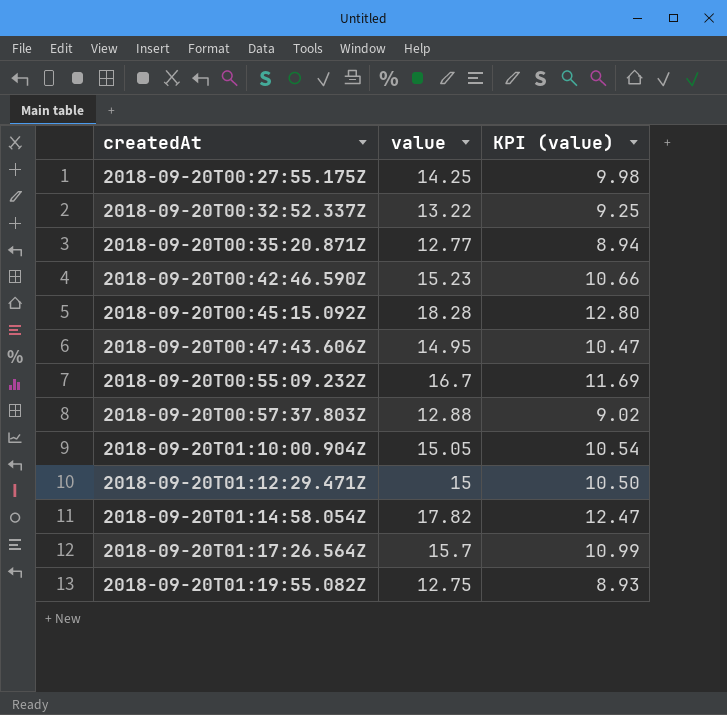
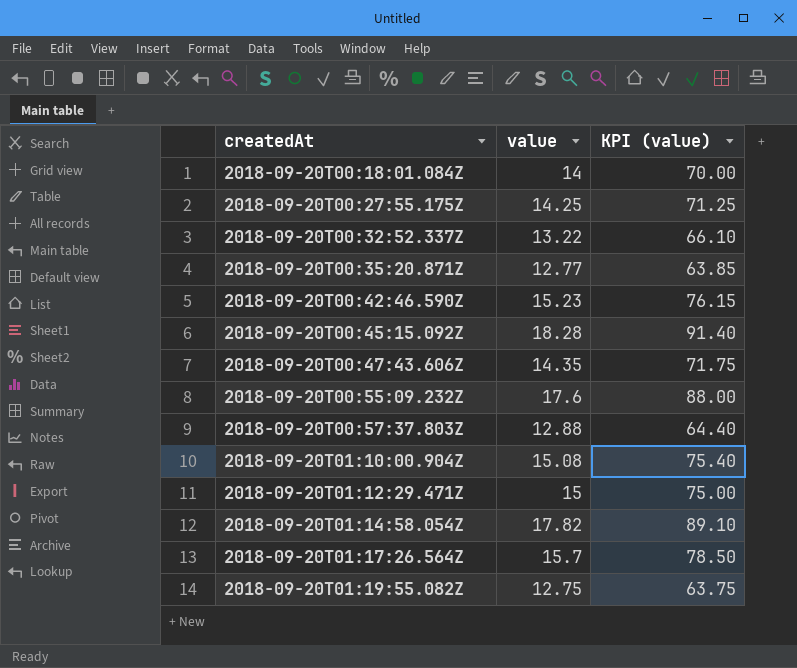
column KPI (value) | formula: [value] * 0.7 -> [value] * 5
row 2018-09-20T00:18:01.084Z: none -> 14 | 70.00
2018-09-20T00:47:43.606Z | value: 14.95 -> 14.35
2018-09-20T00:55:09.232Z | value: 16.7 -> 17.6
2018-09-20T01:10:00.904Z | value: 15.05 -> 15.08

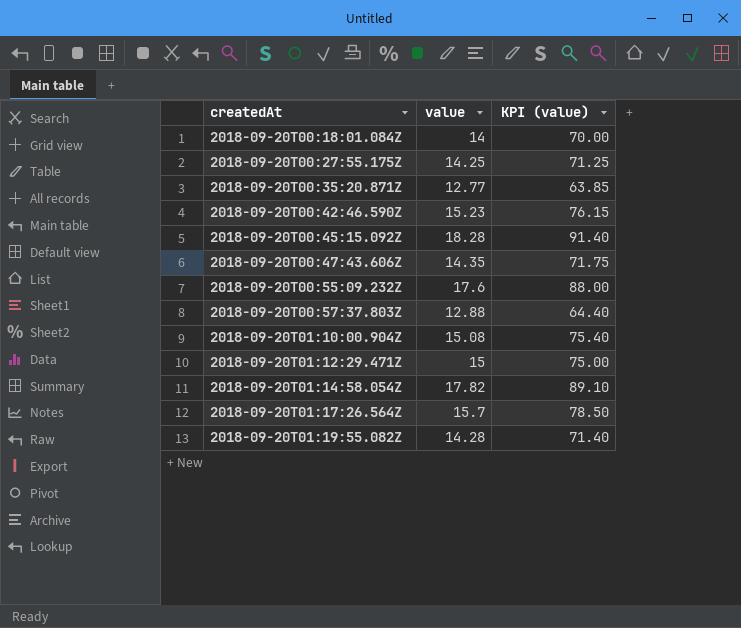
row 2018-09-20T00:32:52.337Z: 13.22 | 66.10 -> none
2018-09-20T01:19:55.082Z | value: 12.75 -> 14.28
2018-09-20T01:19:55.082Z | KPI (value): 63.75 -> 71.40

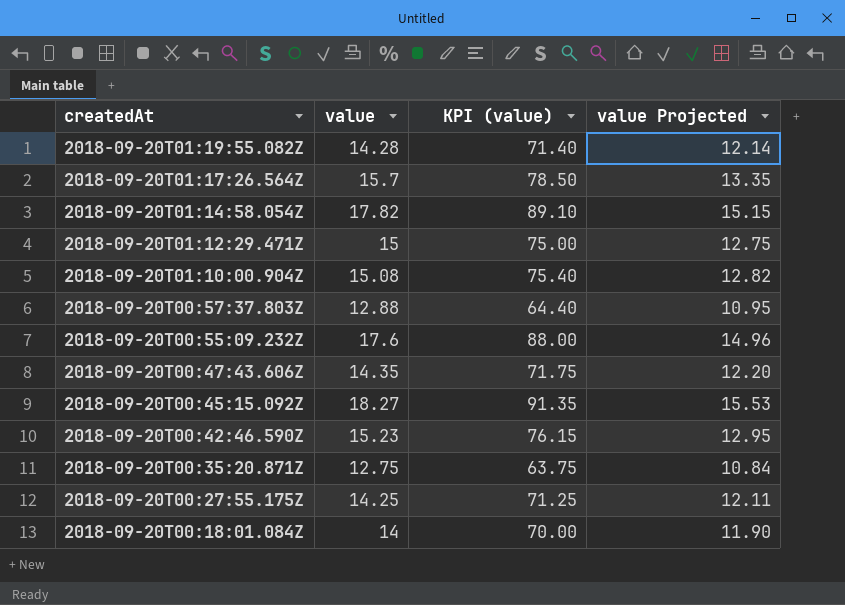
row order: createdAt ascending -> createdAt descending
column value Projected | formula: none -> [value] * 0.85
2018-09-20T00:45:15.092Z | value: 18.28 -> 18.27
2018-09-20T00:45:15.092Z | KPI (value): 91.40 -> 91.35
2018-09-20T00:35:20.871Z | value: 12.77 -> 12.75
2018-09-20T00:35:20.871Z | KPI (value): 63.85 -> 63.75

